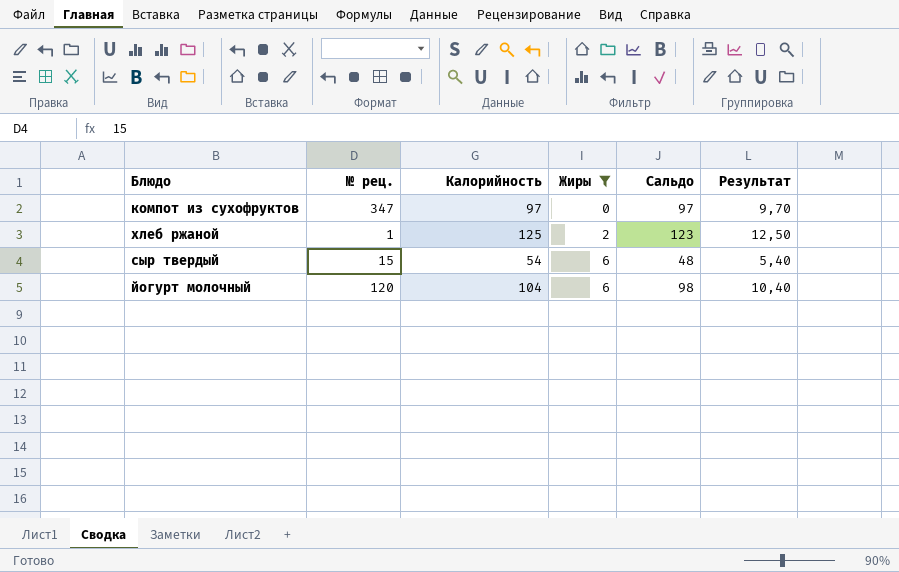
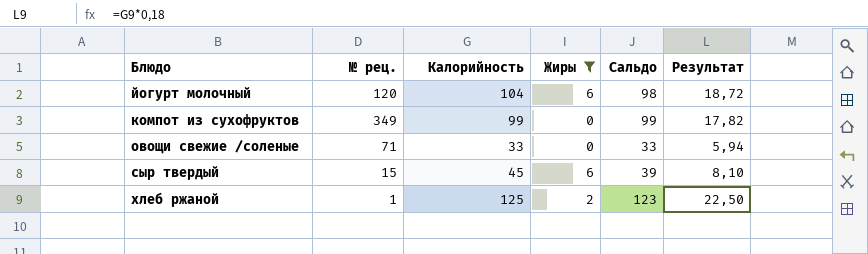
row order: Жиры ascending -> Блюдо ascending
column Результат | formula: [Калорийность] * 0,1 -> [Калорийность] * 0,18
компот из сухофруктов | № рец.: 347 -> 349
компот из сухофруктов | Калорийность: 97 -> 99
компот из сухофруктов | Сальдо: 97 -> 99
row овощи свежие /соленые: none -> 71 | 33 | 0 | 33 | 5,94
сыр твердый | Калорийность: 54 -> 45
сыр твердый | Сальдо: 48 -> 39

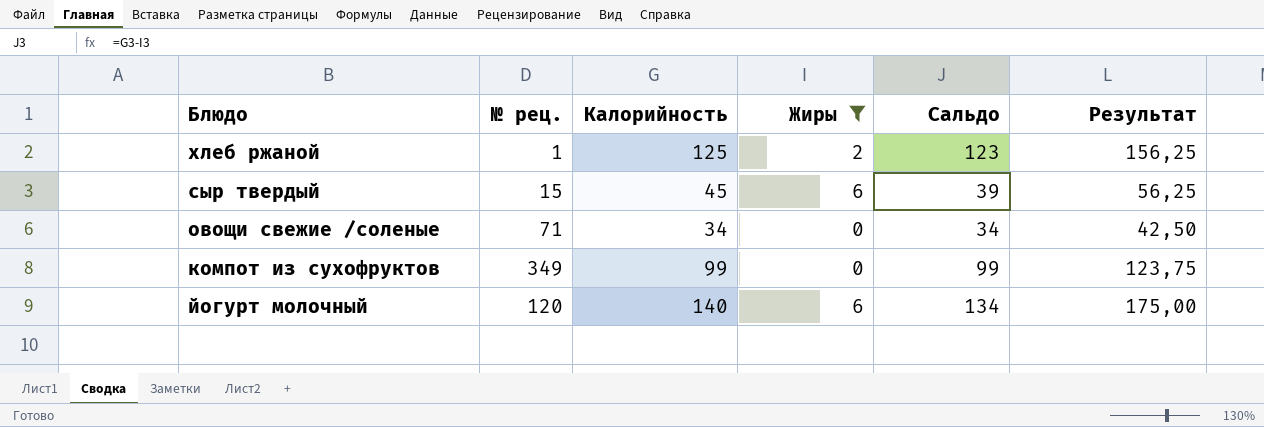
row order: Блюдо ascending -> Блюдо descending
column Результат | formula: [Калорийность] * 0,18 -> [Калорийность] * 1,25
овощи свежие /соленые | Калорийность: 33 -> 34
овощи свежие /соленые | Сальдо: 33 -> 34
йогурт молочный | Калорийность: 104 -> 140
йогурт молочный | Сальдо: 98 -> 134

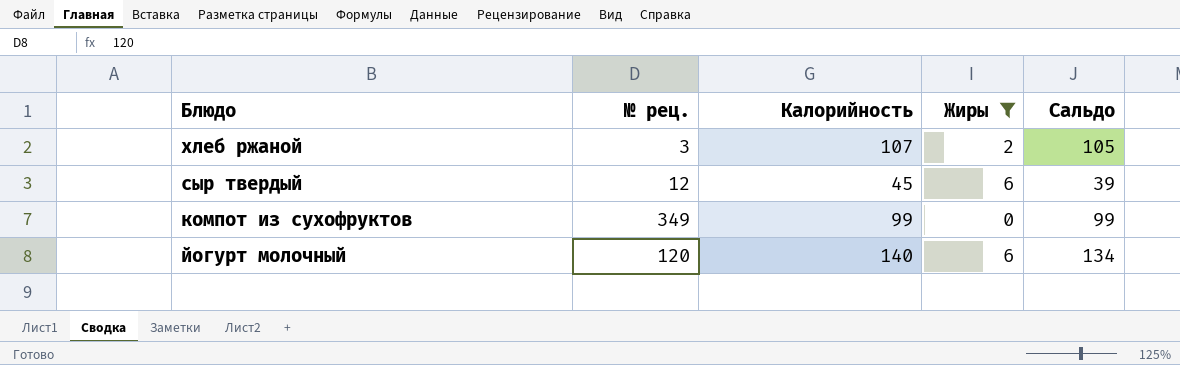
column Результат | formula: [Калорийность] * 1,25 -> none
row овощи свежие /соленые: 71 | 34 | 0 | 34 | 42,50 -> none
хлеб ржаной | № рец.: 1 -> 3
хлеб ржаной | Калорийность: 125 -> 107
хлеб ржаной | Сальдо: 123 -> 105
сыр твердый | № рец.: 15 -> 12

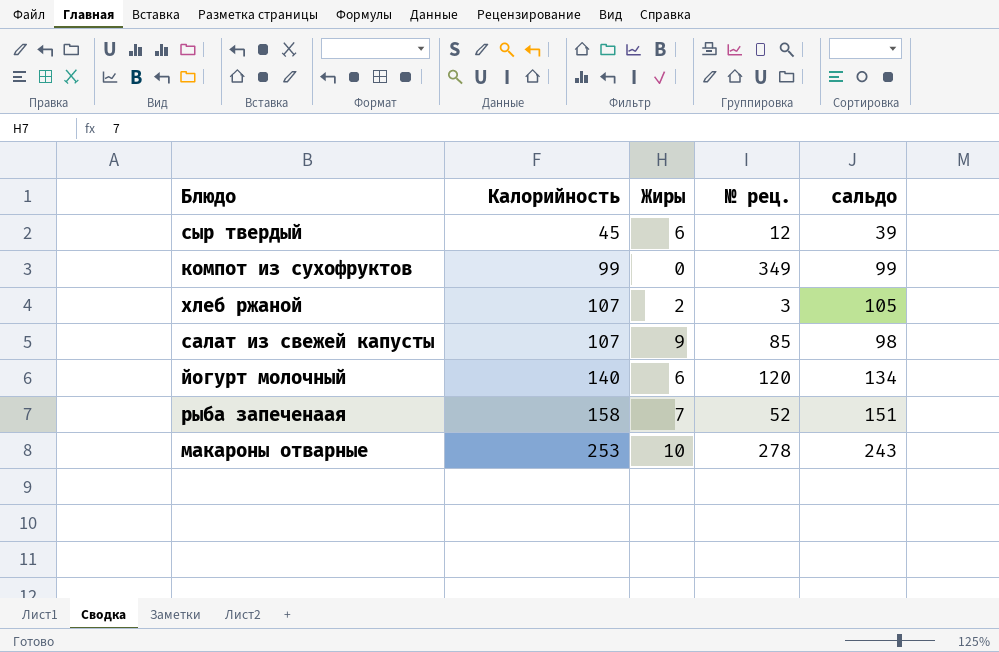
filter: Жиры <= 6 -> none
row order: Блюдо descending -> Калорийность ascending
column № рец. | position: 2 -> 4
column name: Сальдо -> сальдо

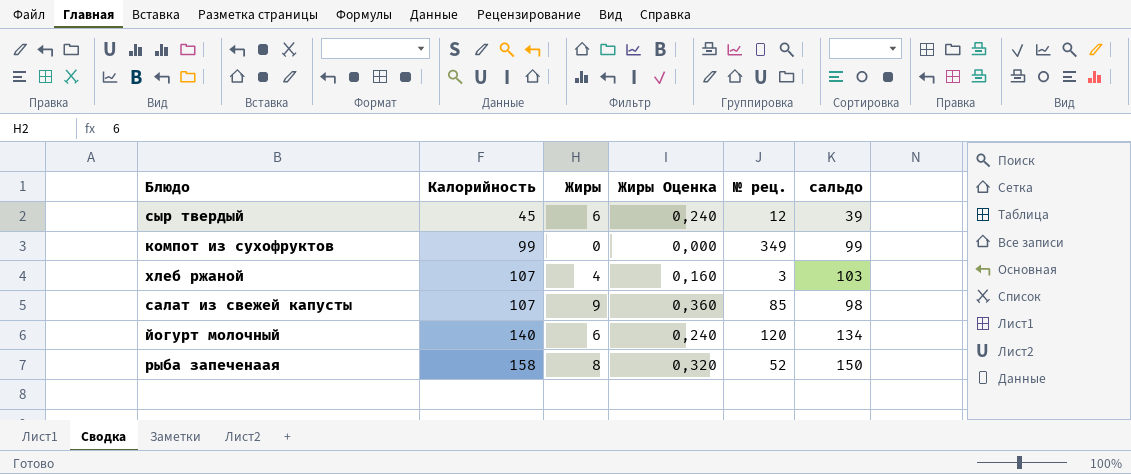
column Жиры Оценка | formula: none -> [Жиры] * 0,04
row макароны отварные: 253 | 10 | 278 | 243 -> none
хлеб ржаной | Жиры: 2 -> 4
хлеб ржаной | сальдо: 105 -> 103
рыба запеченаая | Жиры: 7 -> 8
рыба запеченаая | сальдо: 151 -> 150

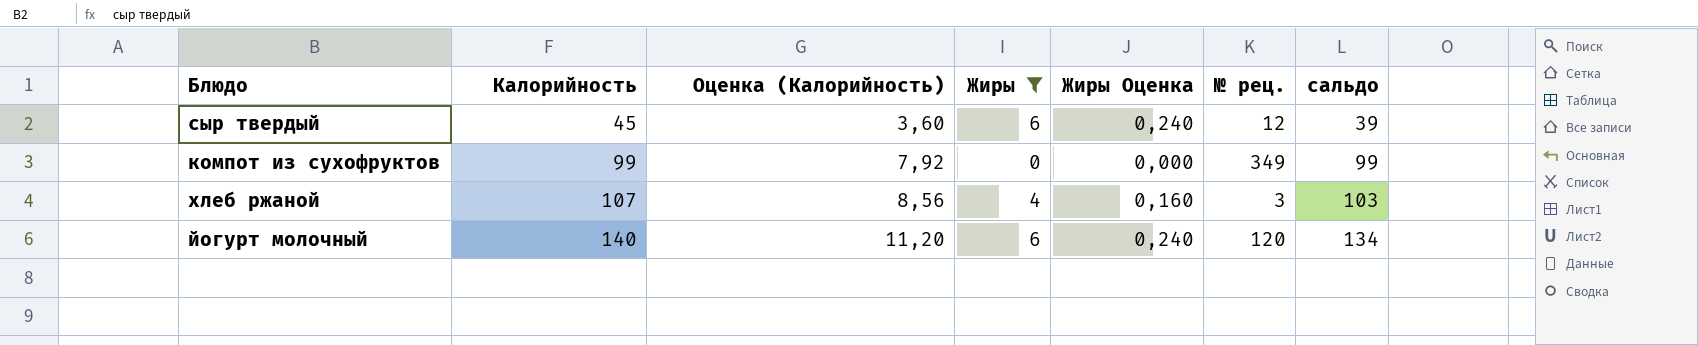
filter: none -> Жиры <= 6
column Оценка (Калорийность) | formula: none -> [Калорийность] * 0,08

